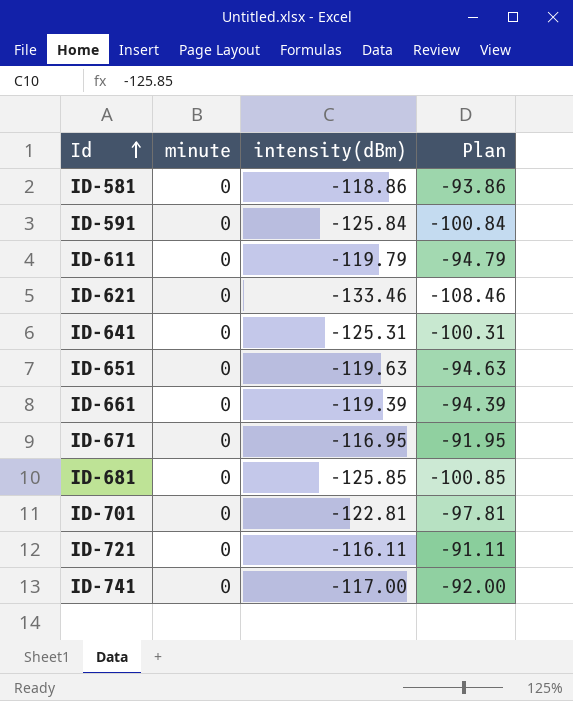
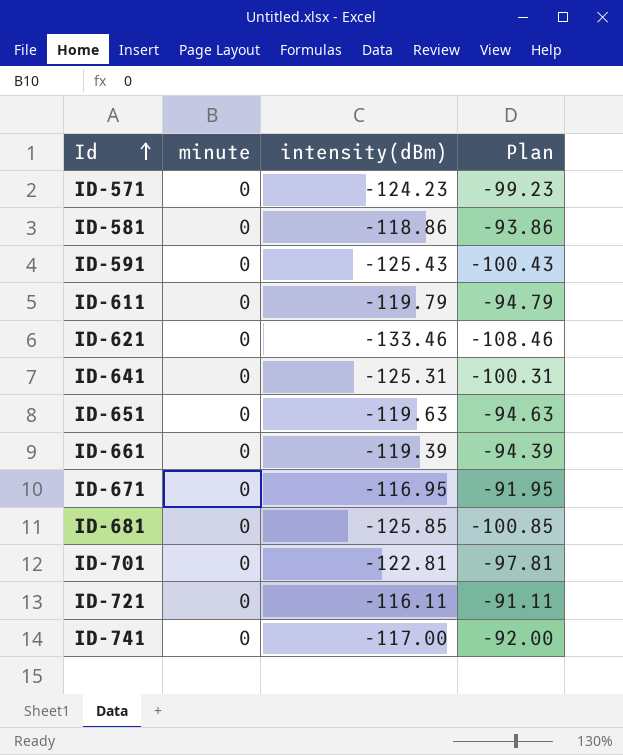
row ID-571: none -> 0 | -124.23 | -99.23
ID-591 | intensity(dBm): -125.84 -> -125.43
ID-591 | Plan: -100.84 -> -100.43

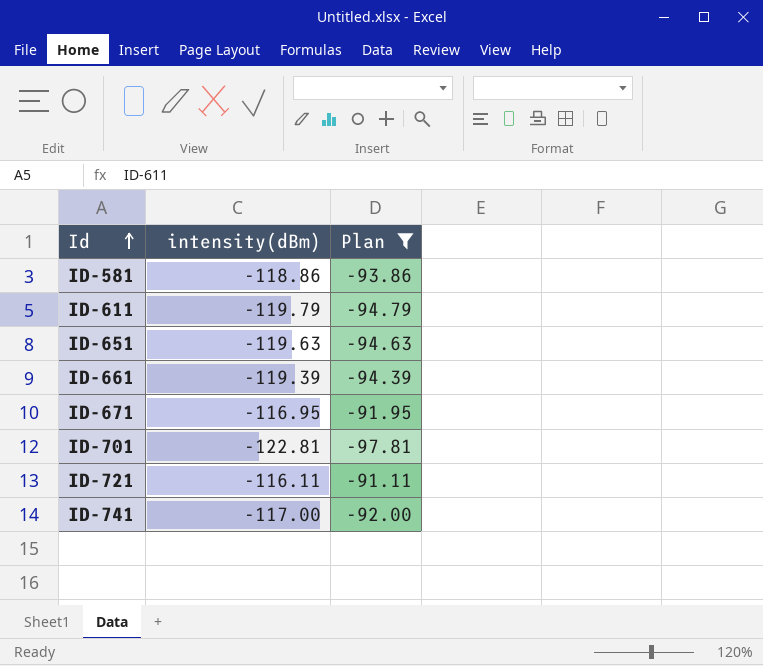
filter: none -> Plan >= -97.81
column minute | position: 2 -> none

